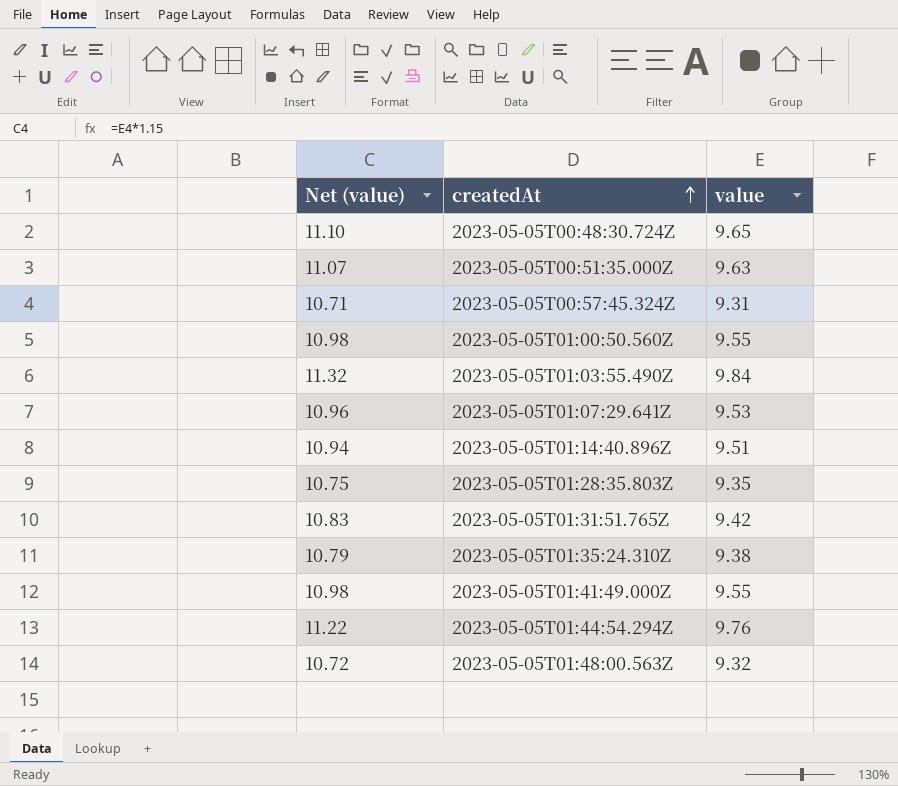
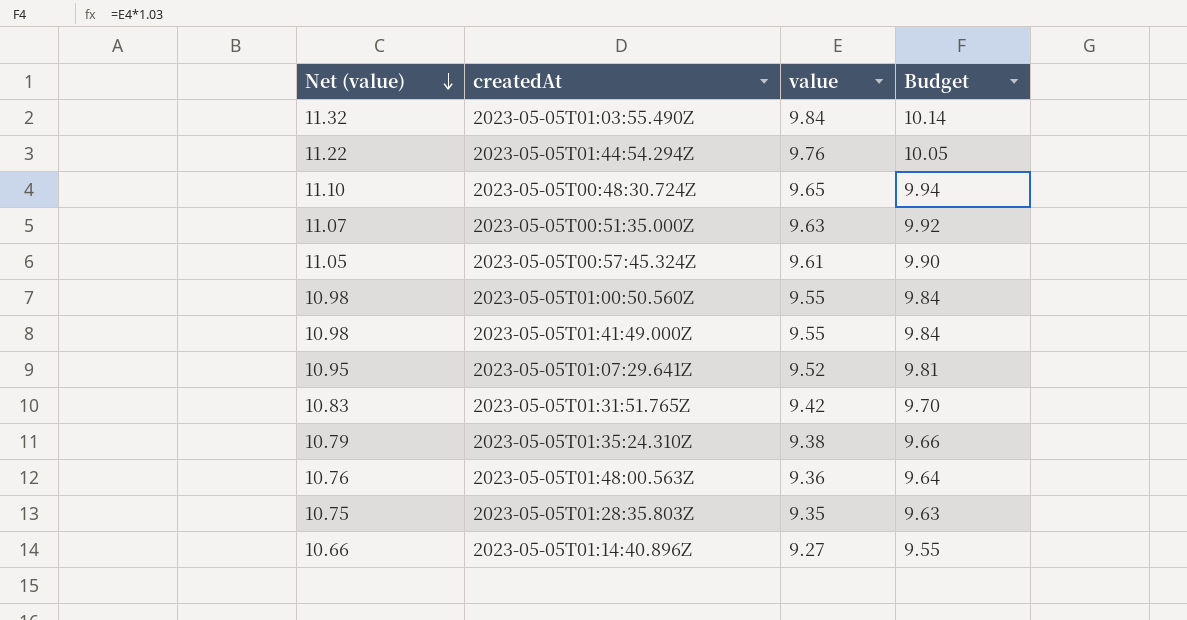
row order: createdAt ascending -> Net (value) descending
column Budget | formula: none -> [value] * 1.03
2023-05-05T00:57:45.324Z | Net (value): 10.71 -> 11.05
2023-05-05T00:57:45.324Z | value: 9.31 -> 9.61
2023-05-05T01:07:29.641Z | Net (value): 10.96 -> 10.95
2023-05-05T01:07:29.641Z | value: 9.53 -> 9.52
2023-05-05T01:48:00.563Z | Net (value): 10.72 -> 10.76
2023-05-05T01:48:00.563Z | value: 9.32 -> 9.36
2023-05-05T01:14:40.896Z | Net (value): 10.94 -> 10.66
2023-05-05T01:14:40.896Z | value: 9.51 -> 9.27

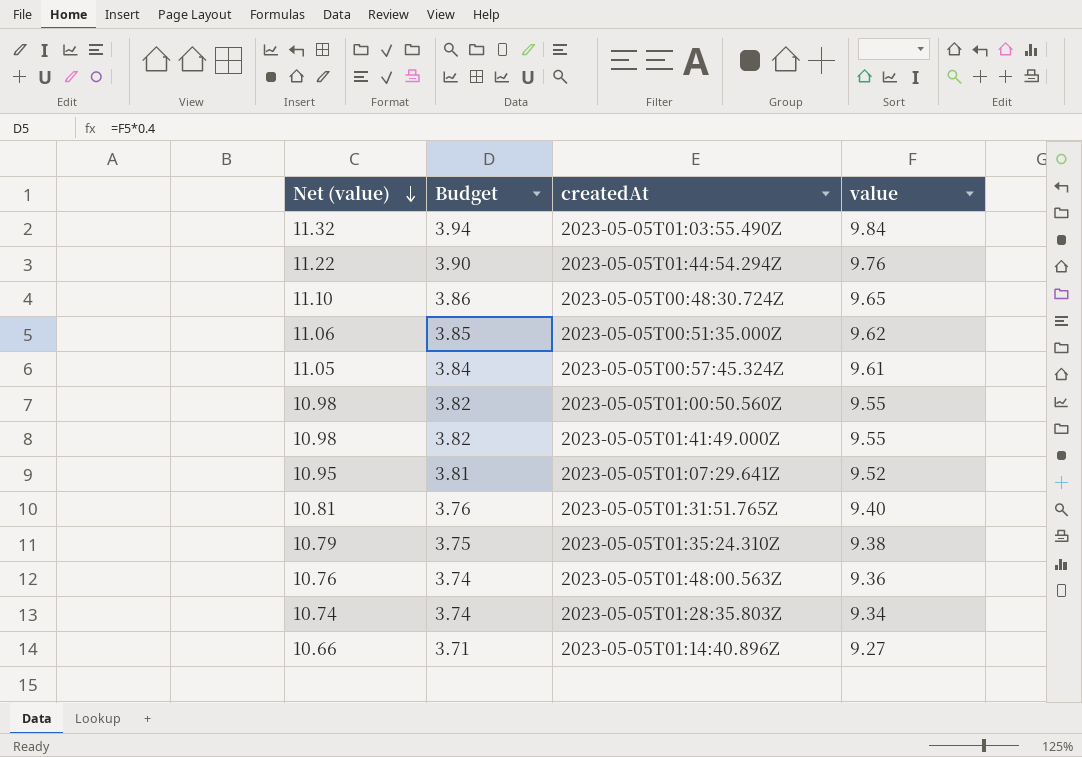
column Budget | formula: [value] * 1.03 -> [value] * 0.4
column Budget | position: 4 -> 2
2023-05-05T00:51:35.000Z | Net (value): 11.07 -> 11.06
2023-05-05T00:51:35.000Z | value: 9.63 -> 9.62
2023-05-05T01:31:51.765Z | Net (value): 10.83 -> 10.81
2023-05-05T01:31:51.765Z | value: 9.42 -> 9.40
2023-05-05T01:28:35.803Z | Net (value): 10.75 -> 10.74
2023-05-05T01:28:35.803Z | value: 9.35 -> 9.34

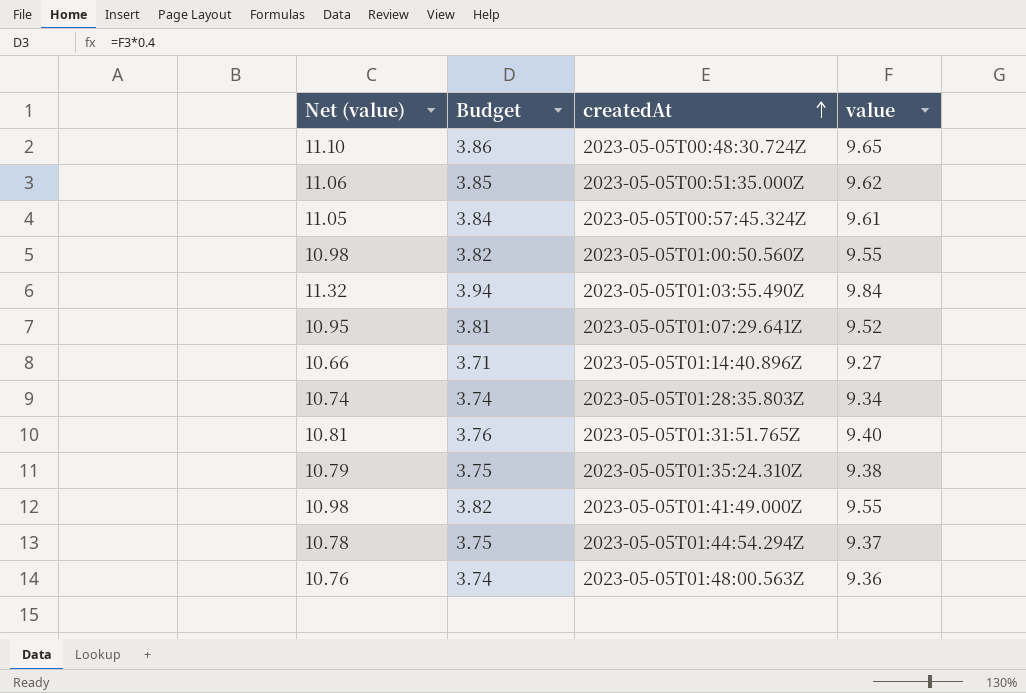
row order: Net (value) descending -> createdAt ascending
2023-05-05T01:44:54.294Z | Net (value): 11.22 -> 10.78
2023-05-05T01:44:54.294Z | Budget: 3.90 -> 3.75
2023-05-05T01:44:54.294Z | value: 9.76 -> 9.37

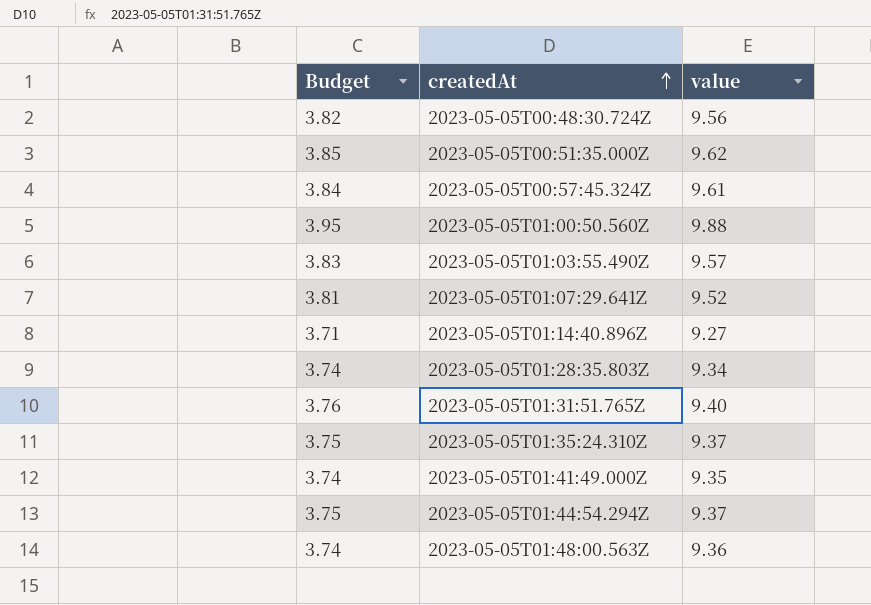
column Net (value) | formula: [value] * 1.15 -> none
2023-05-05T00:48:30.724Z | Budget: 3.86 -> 3.82
2023-05-05T00:48:30.724Z | value: 9.65 -> 9.56
2023-05-05T01:00:50.560Z | Budget: 3.82 -> 3.95
2023-05-05T01:00:50.560Z | value: 9.55 -> 9.88
2023-05-05T01:03:55.490Z | Budget: 3.94 -> 3.83
2023-05-05T01:03:55.490Z | value: 9.84 -> 9.57
2023-05-05T01:35:24.310Z | value: 9.38 -> 9.37
2023-05-05T01:41:49.000Z | Budget: 3.82 -> 3.74
2023-05-05T01:41:49.000Z | value: 9.55 -> 9.35

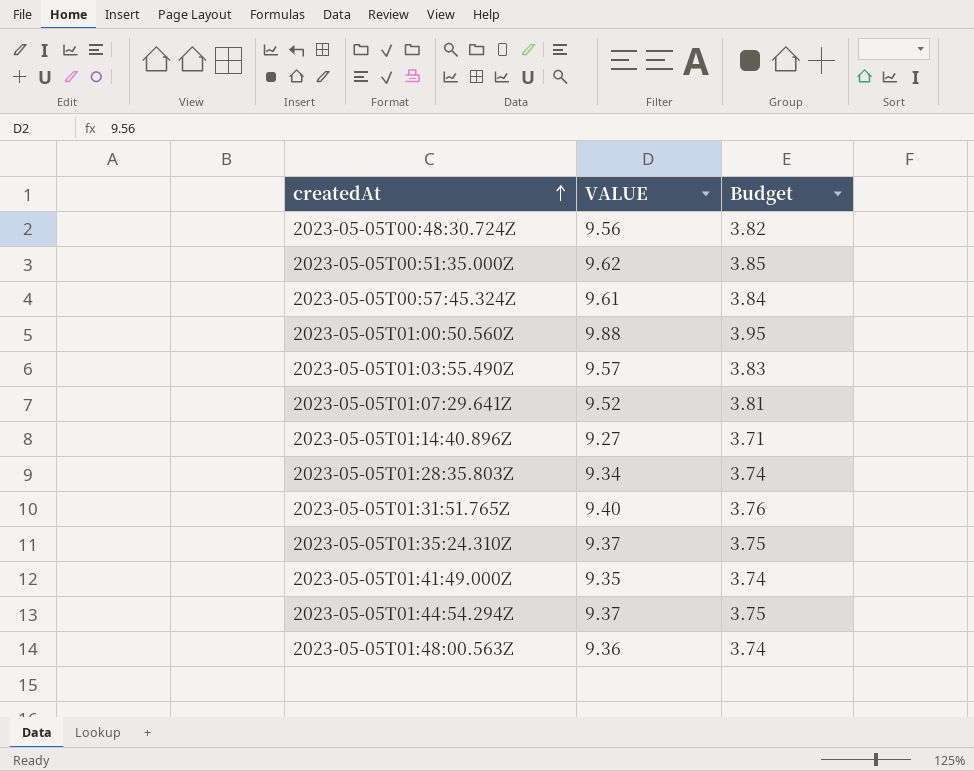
column name: value -> VALUE
column Budget | position: 1 -> 3

